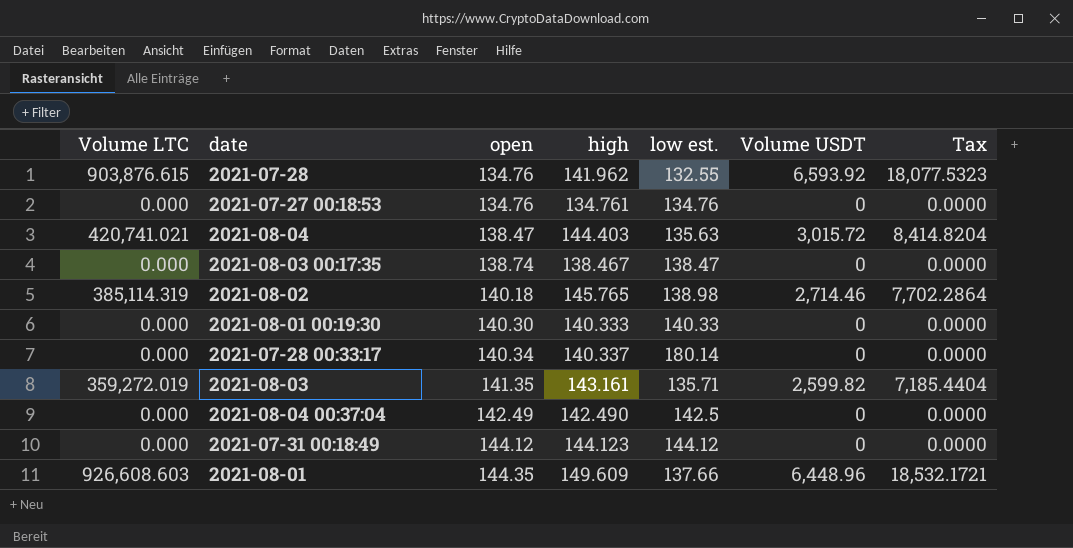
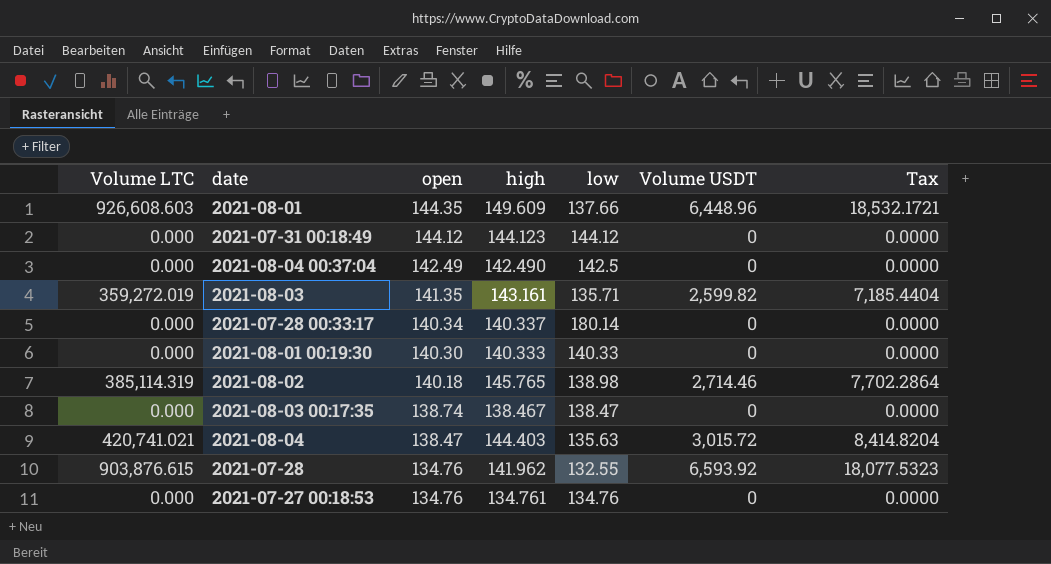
row order: open ascending -> open descending
column name: low est. -> low

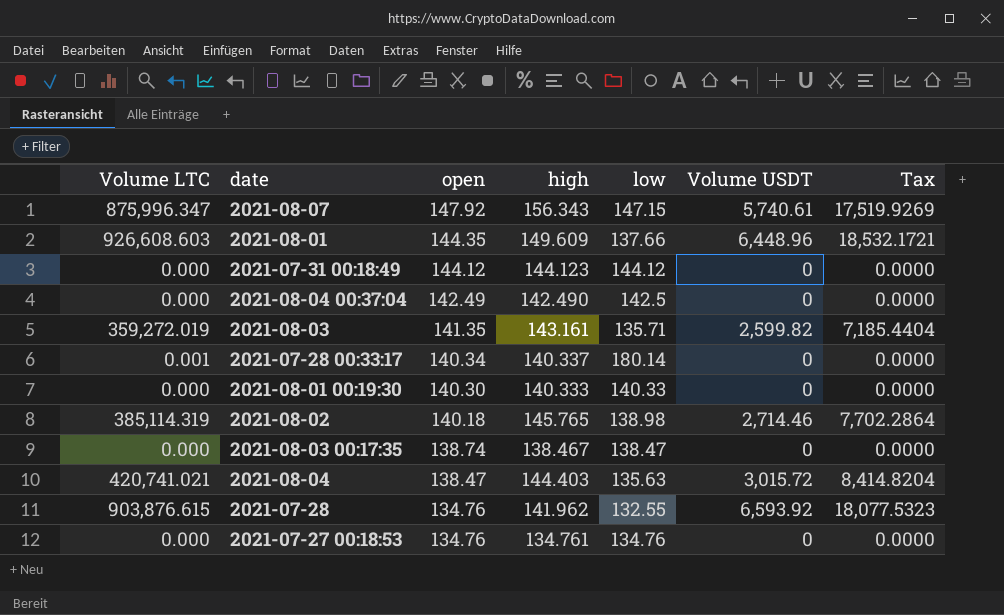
row 2021-08-07: none -> 875,996.347 | 147.92 | 156.343 | 147.15 | 5,740.61 | 17,519.9269
2021-07-28 00:33:17 | Volume LTC: 0.000 -> 0.001

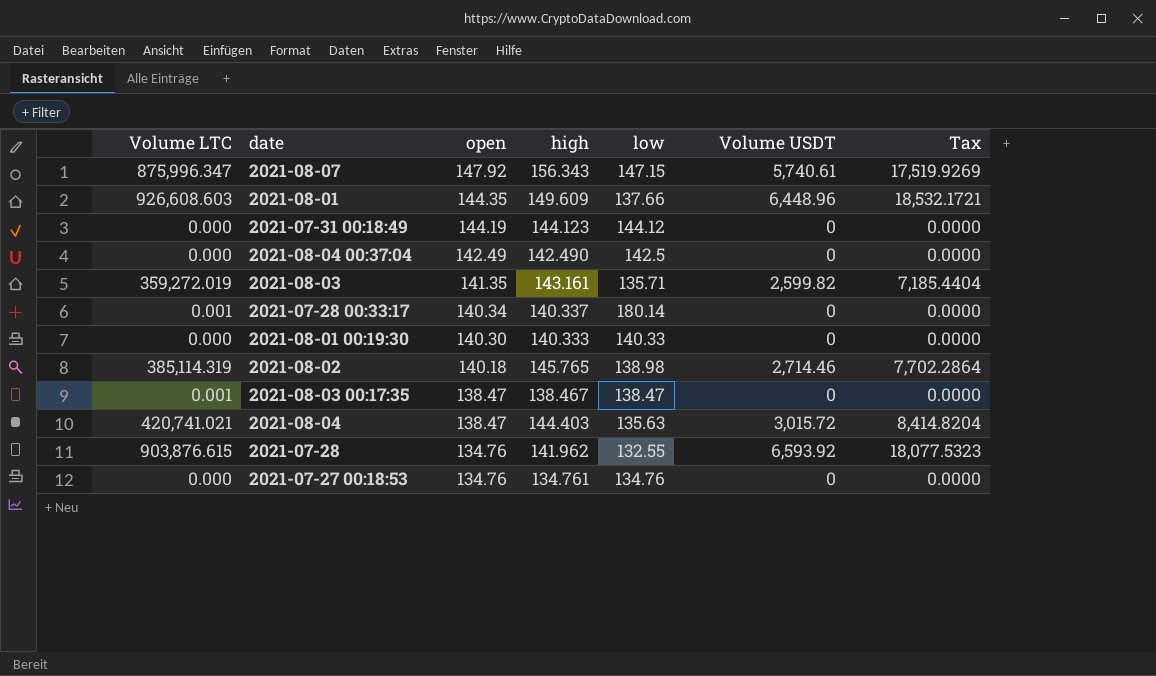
2021-07-31 00:18:49 | open: 144.12 -> 144.19
2021-08-03 00:17:35 | Volume LTC: 0.000 -> 0.001
2021-08-03 00:17:35 | open: 138.74 -> 138.47

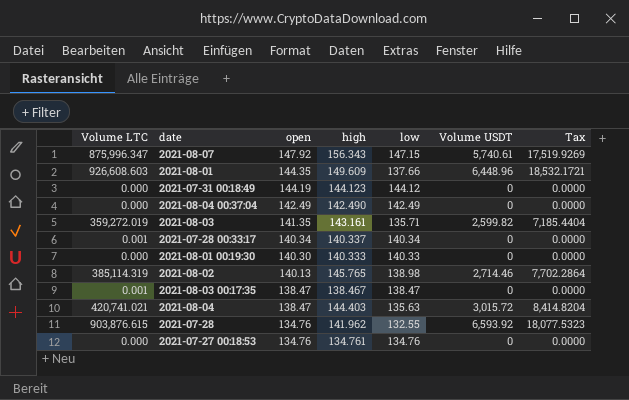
2021-08-04 00:37:04 | low: 142.5 -> 142.49
2021-07-28 00:33:17 | low: 180.14 -> 140.34
2021-08-02 | open: 140.18 -> 140.13

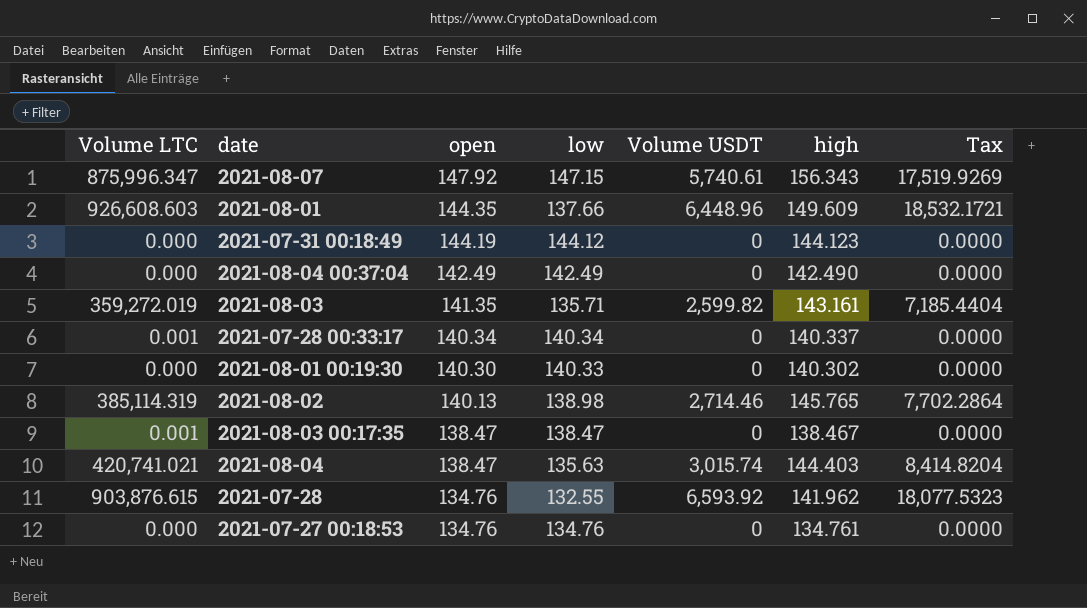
column high | position: 4 -> 6
2021-08-01 00:19:30 | high: 140.333 -> 140.302
2021-08-04 | Volume USDT: 3,015.72 -> 3,015.74

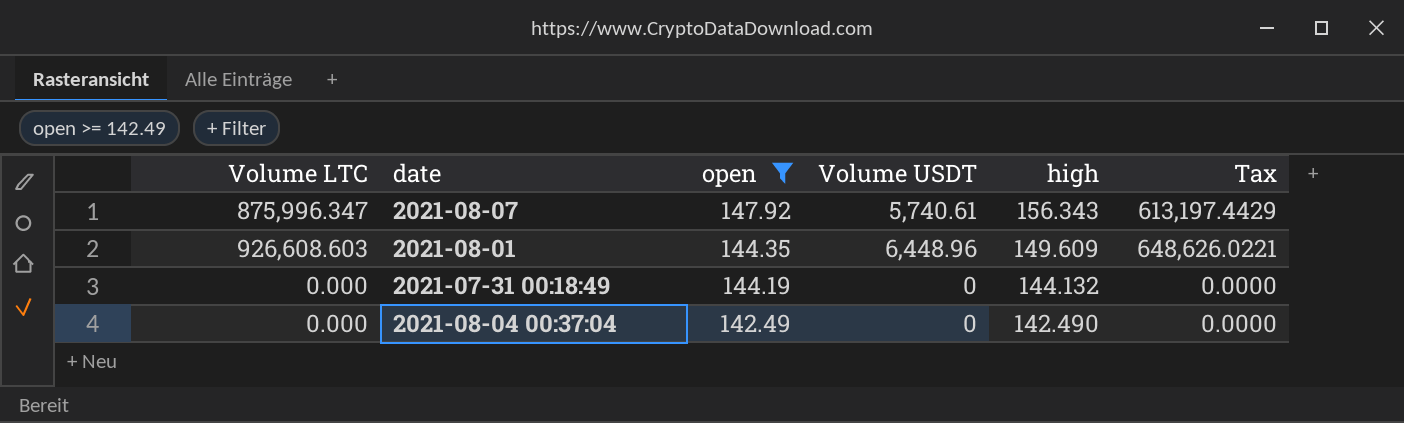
filter: none -> open >= 142.49
column low | position: 4 -> none
column Tax | formula: [Volume LTC] * 0.02 -> [Volume LTC] * 0.7
2021-07-31 00:18:49 | high: 144.123 -> 144.132

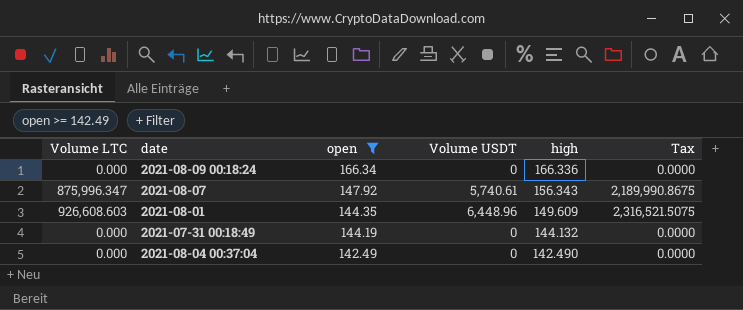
column Tax | formula: [Volume LTC] * 0.7 -> [Volume LTC] * 2.5
row 2021-08-09 00:18:24: none -> 0.000 | 166.34 | 0 | 166.336 | 0.0000

